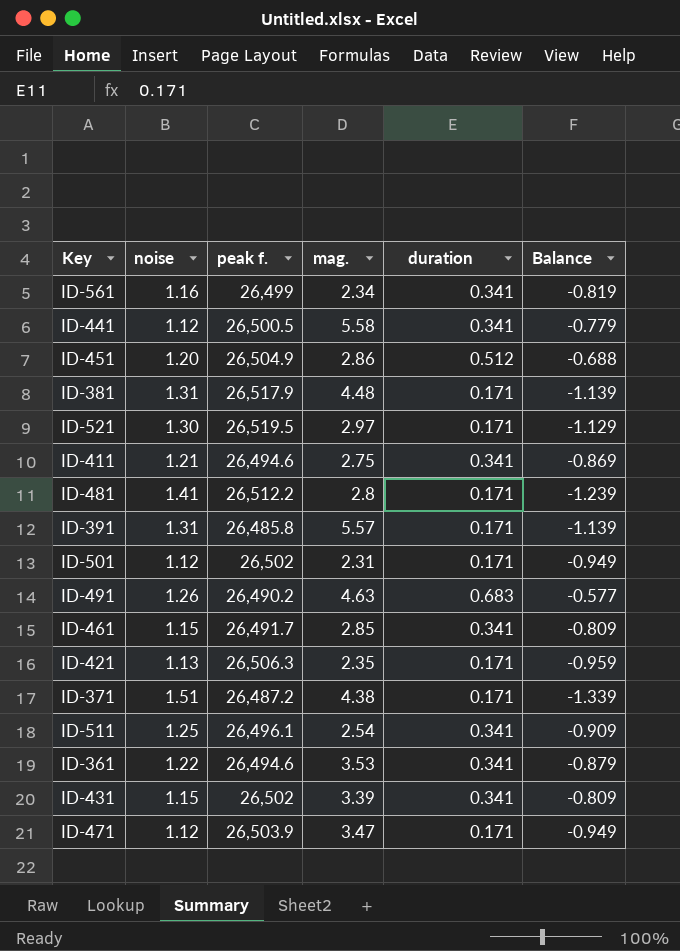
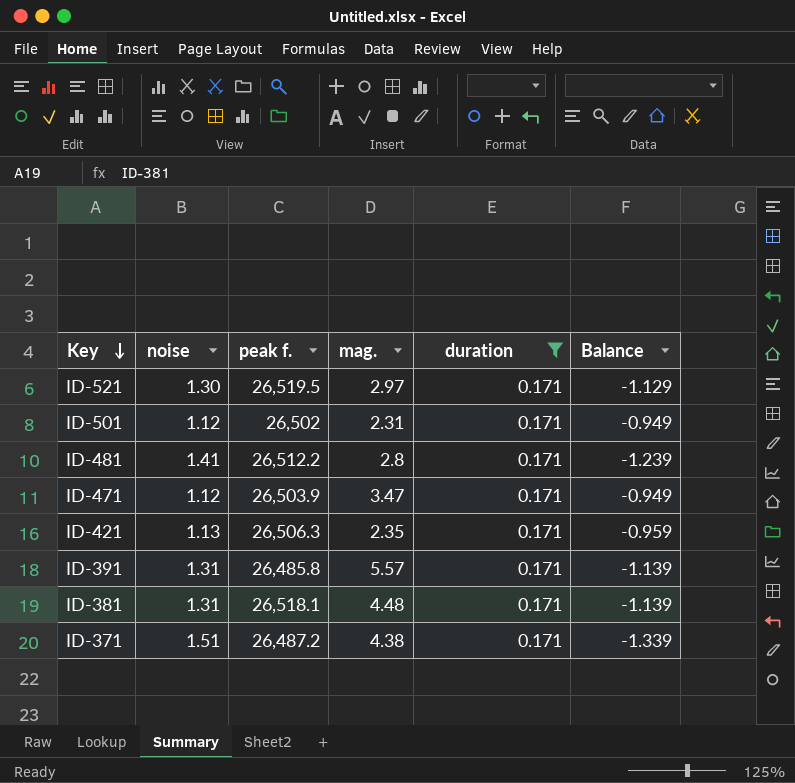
filter: none -> duration = 0.171
row order: none -> Key descending
ID-381 | peak f.: 26,517.9 -> 26,518.1

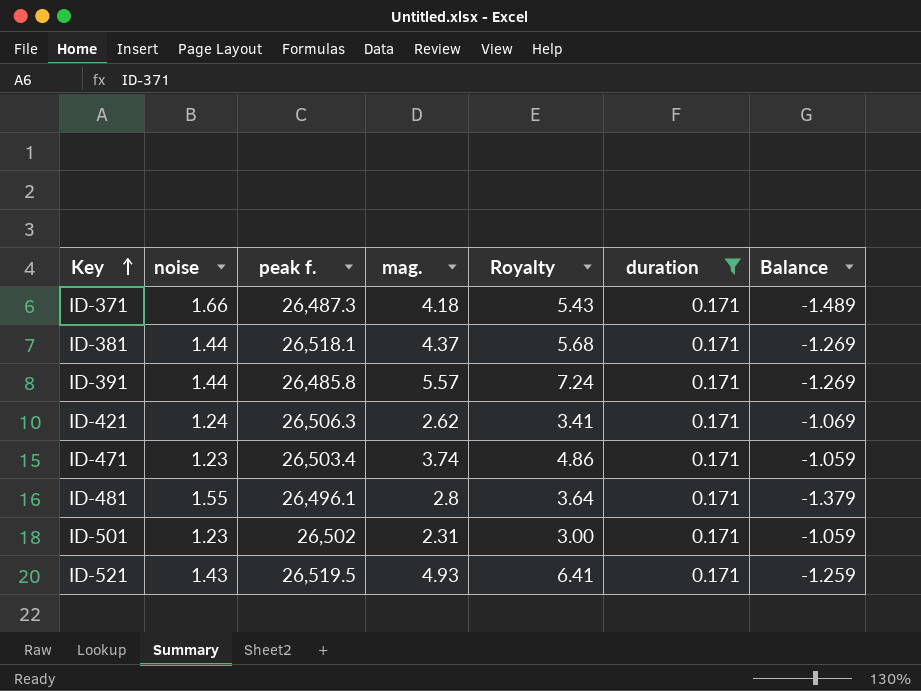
row order: Key descending -> Key ascending
column Royalty | formula: none -> [mag.] * 1.3
ID-371 | noise: 1.51 -> 1.66
ID-371 | peak f.: 26,487.2 -> 26,487.3
ID-371 | mag.: 4.38 -> 4.18
ID-371 | Balance: -1.339 -> -1.489
ID-381 | noise: 1.31 -> 1.44
ID-381 | mag.: 4.48 -> 4.37
ID-381 | Balance: -1.139 -> -1.269
ID-391 | noise: 1.31 -> 1.44
ID-391 | Balance: -1.139 -> -1.269
ID-421 | noise: 1.13 -> 1.24
ID-421 | mag.: 2.35 -> 2.62
ID-421 | Balance: -0.959 -> -1.069
ID-471 | noise: 1.12 -> 1.23
ID-471 | peak f.: 26,503.9 -> 26,503.4
ID-471 | mag.: 3.47 -> 3.74
ID-471 | Balance: -0.949 -> -1.059
ID-481 | noise: 1.41 -> 1.55
ID-481 | peak f.: 26,512.2 -> 26,496.1
ID-481 | Balance: -1.239 -> -1.379
ID-501 | noise: 1.12 -> 1.23
ID-501 | Balance: -0.949 -> -1.059
ID-521 | noise: 1.30 -> 1.43
ID-521 | mag.: 2.97 -> 4.93
ID-521 | Balance: -1.129 -> -1.259

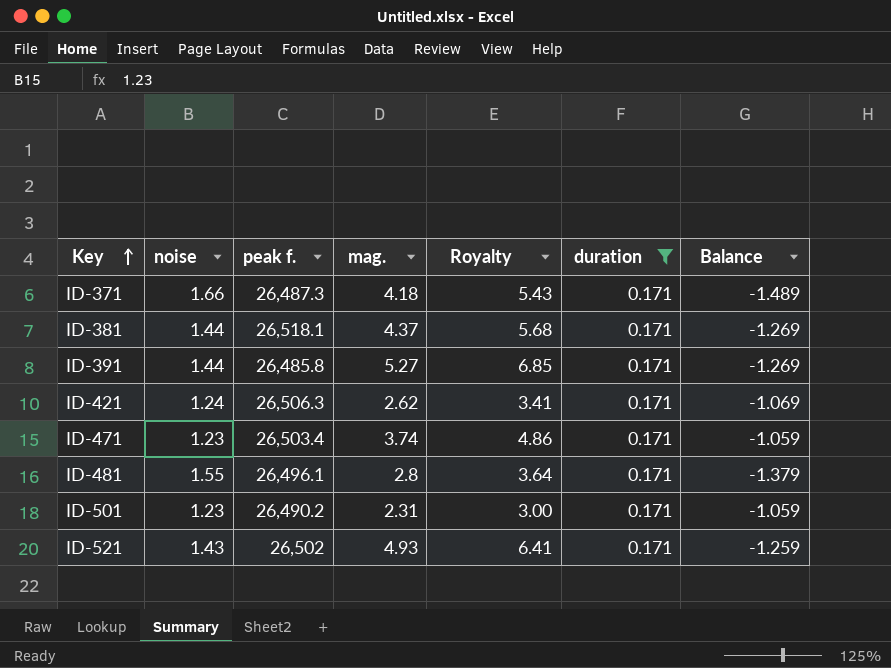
ID-391 | mag.: 5.57 -> 5.27
ID-391 | Royalty: 7.24 -> 6.85
ID-501 | peak f.: 26,502 -> 26,490.2
ID-521 | peak f.: 26,519.5 -> 26,502

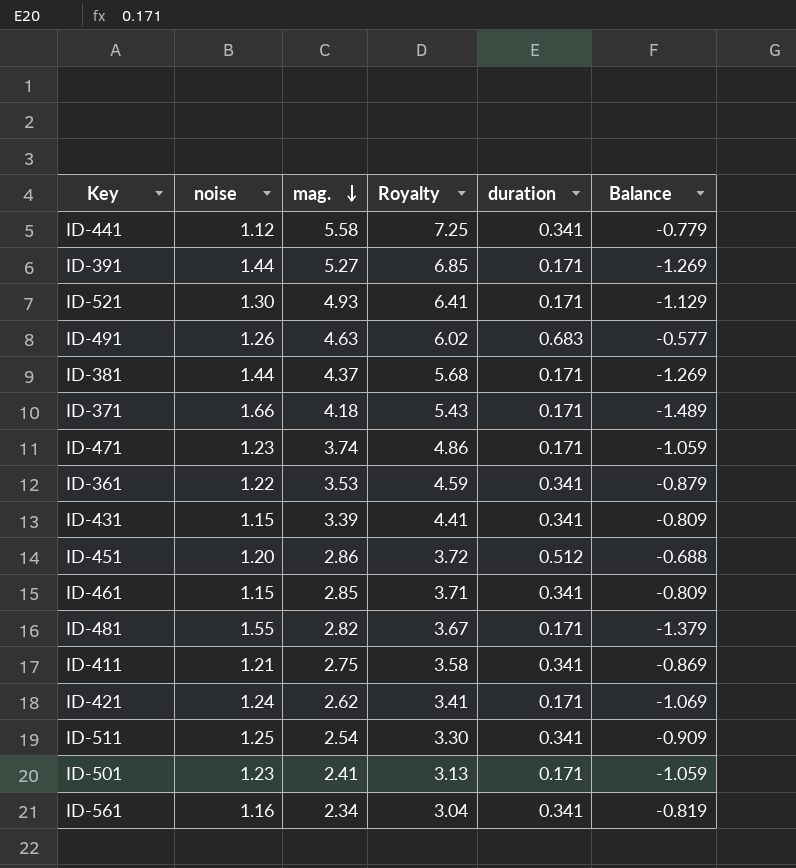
filter: duration = 0.171 -> none
row order: Key ascending -> mag. descending
column peak f. | position: 3 -> none
ID-521 | noise: 1.43 -> 1.30
ID-521 | Balance: -1.259 -> -1.129
ID-481 | mag.: 2.8 -> 2.82
ID-481 | Royalty: 3.64 -> 3.67
ID-501 | mag.: 2.31 -> 2.41
ID-501 | Royalty: 3.00 -> 3.13

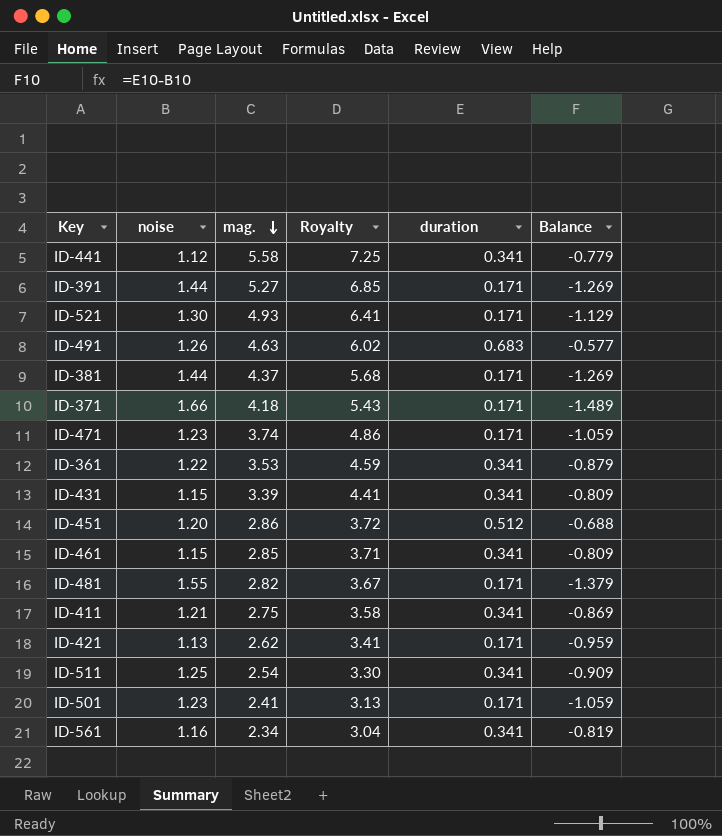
ID-421 | noise: 1.24 -> 1.13
ID-421 | Balance: -1.069 -> -0.959

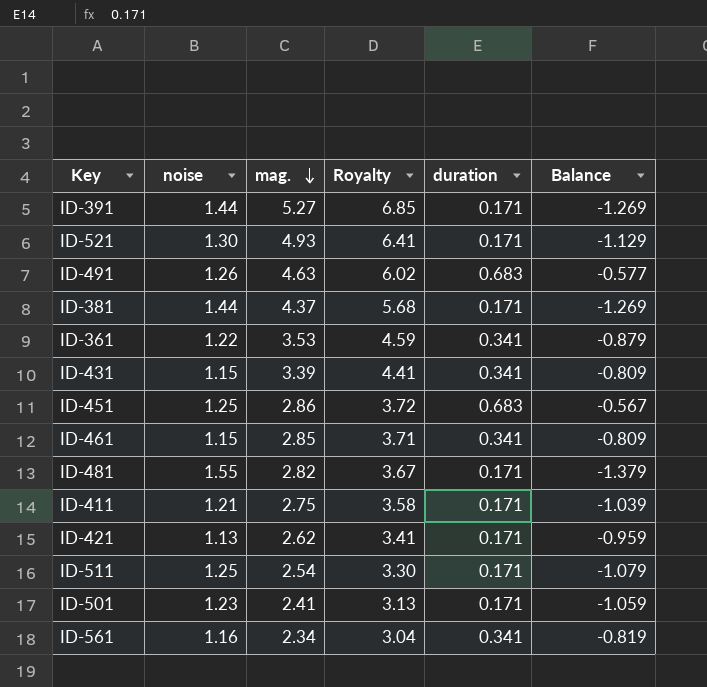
row ID-441: 1.12 | 5.58 | 7.25 | 0.341 | -0.779 -> none
row ID-371: 1.66 | 4.18 | 5.43 | 0.171 | -1.489 -> none
row ID-471: 1.23 | 3.74 | 4.86 | 0.171 | -1.059 -> none
ID-451 | noise: 1.20 -> 1.25
ID-451 | duration: 0.512 -> 0.683
ID-451 | Balance: -0.688 -> -0.567
ID-411 | duration: 0.341 -> 0.171
ID-411 | Balance: -0.869 -> -1.039
ID-511 | duration: 0.341 -> 0.171
ID-511 | Balance: -0.909 -> -1.079

